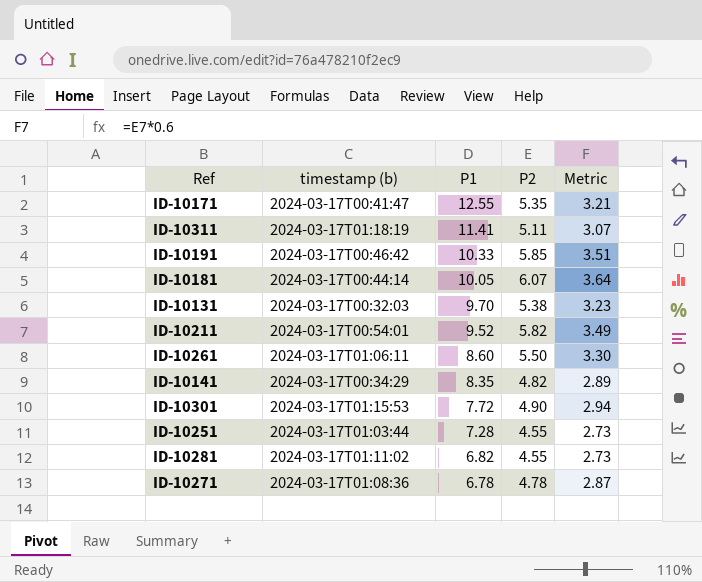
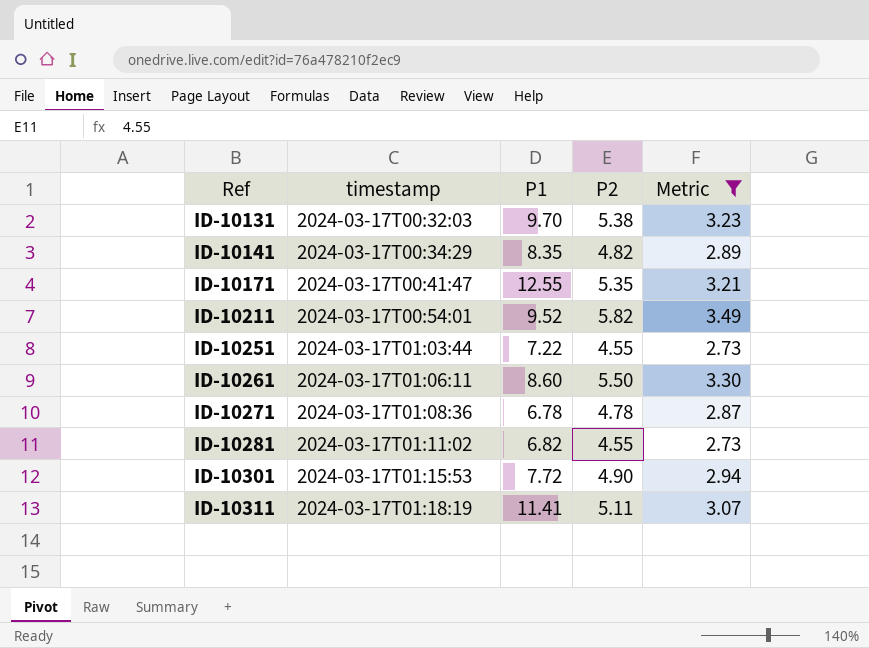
filter: none -> Metric <= 3.49
row order: P1 descending -> Ref ascending
column name: timestamp (b) -> timestamp
ID-10251 | P1: 7.28 -> 7.22

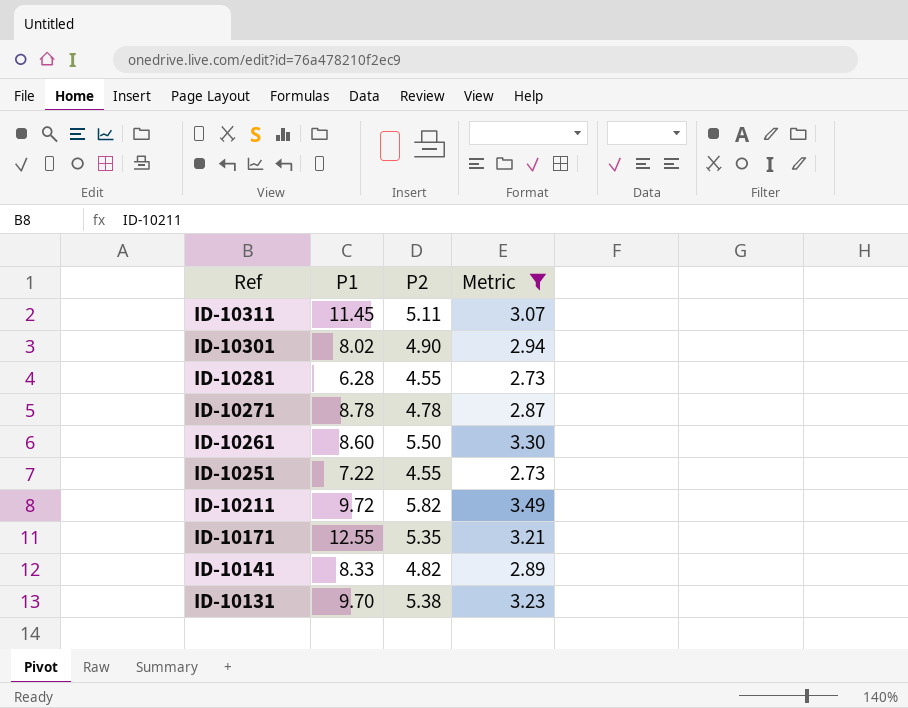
row order: Ref ascending -> Ref descending
column timestamp | position: 2 -> none
ID-10311 | P1: 11.41 -> 11.45
ID-10301 | P1: 7.72 -> 8.02
ID-10281 | P1: 6.82 -> 6.28
ID-10271 | P1: 6.78 -> 8.78
ID-10211 | P1: 9.52 -> 9.72
ID-10141 | P1: 8.35 -> 8.33

